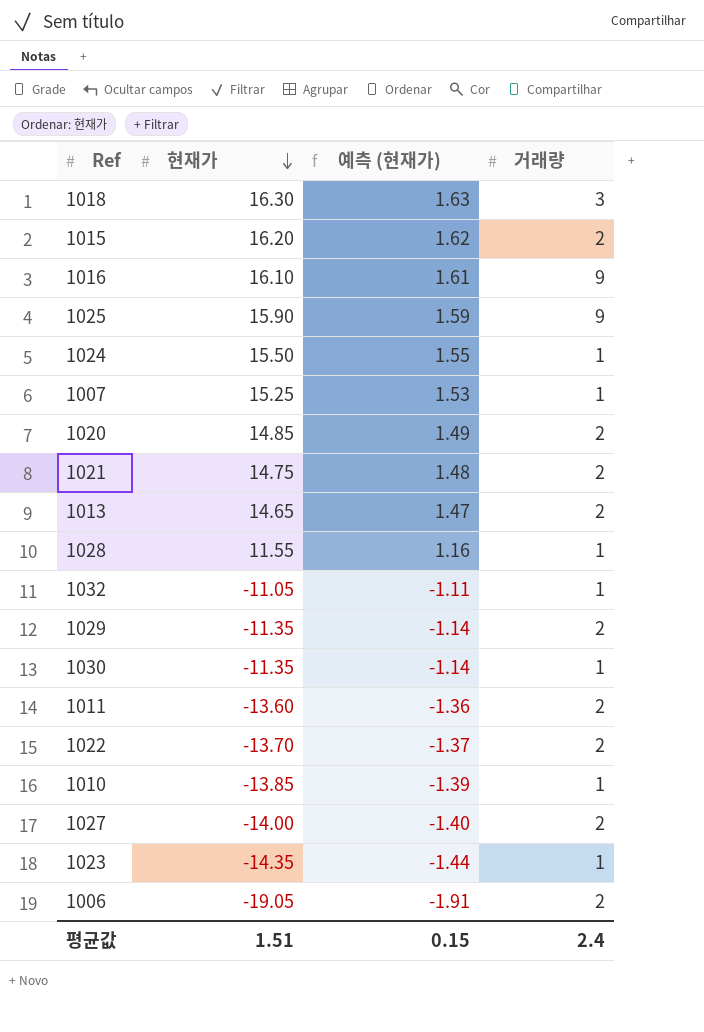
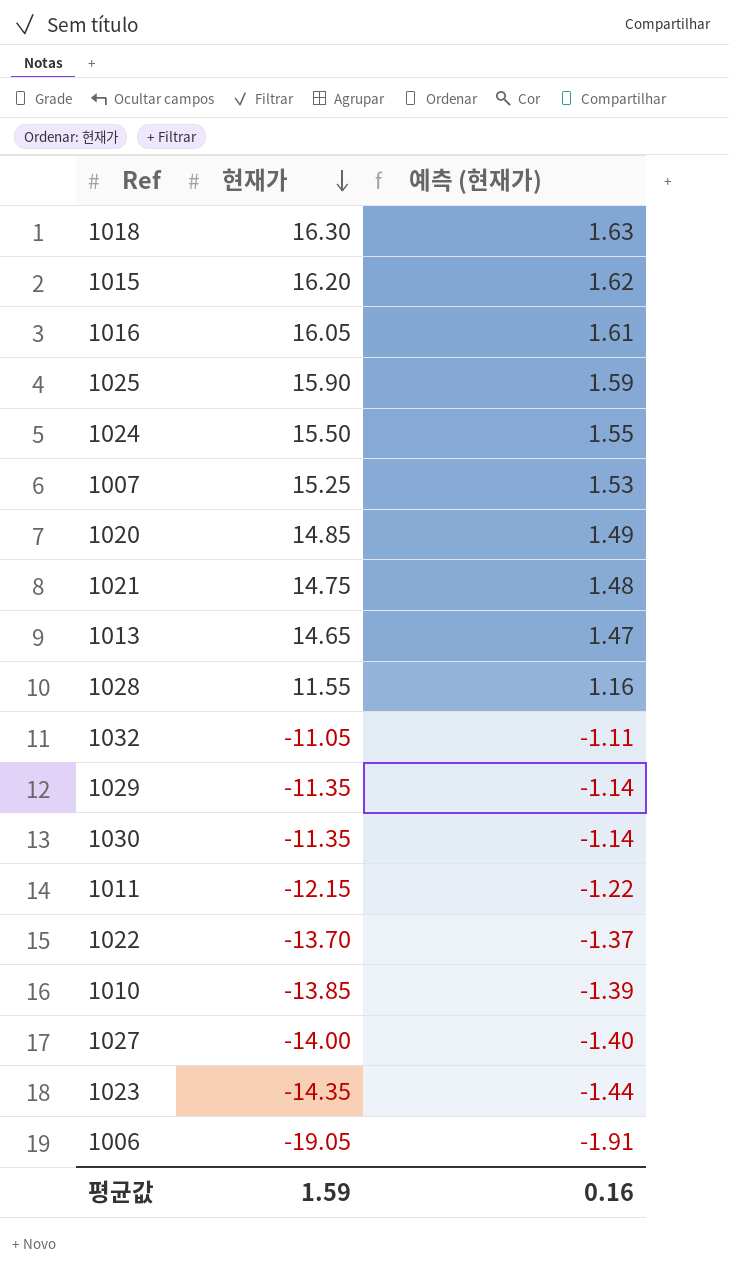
column 거래량 | position: 4 -> none
1016 | 현재가: 16.10 -> 16.05
1011 | 현재가: -13.60 -> -12.15
1011 | 예측 (현재가): -1.36 -> -1.22
평균값 | 현재가: 1.51 -> 1.59
평균값 | 예측 (현재가): 0.15 -> 0.16

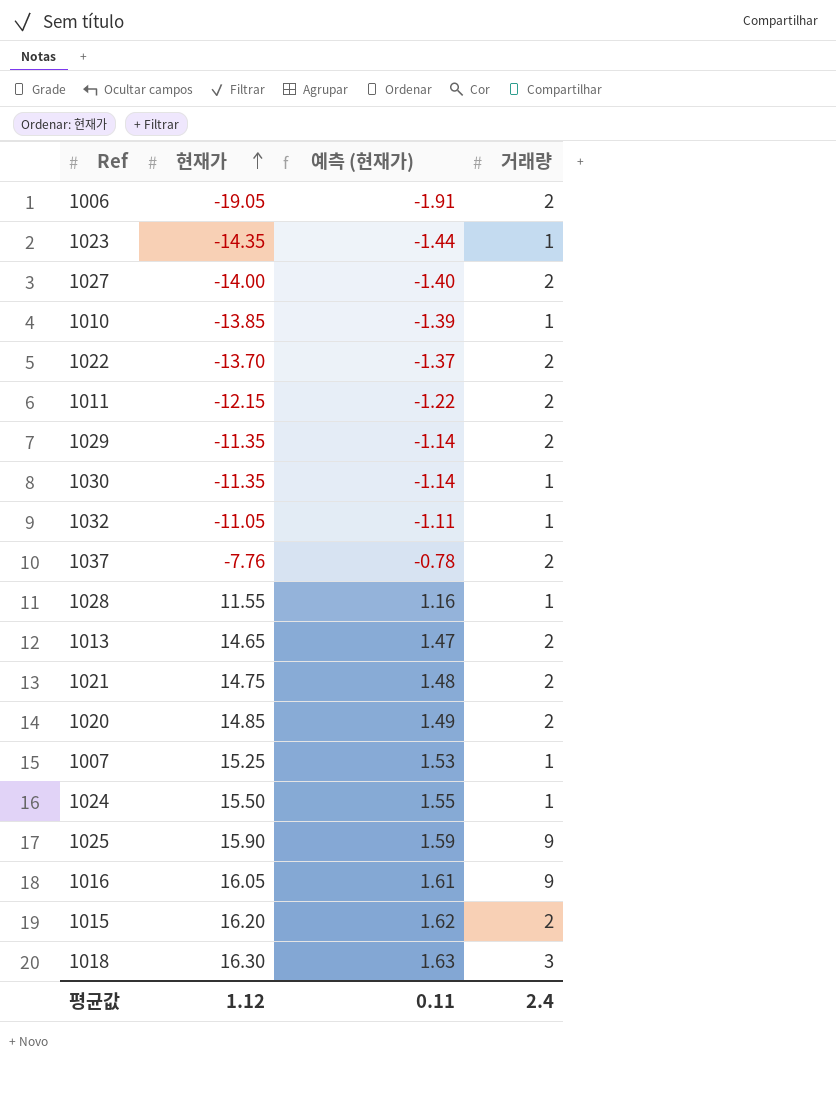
row order: 현재가 descending -> 현재가 ascending
column 거래량 | position: none -> 4
row 1037: none -> -7.76 | -0.78 | 2
평균값 | 현재가: 1.59 -> 1.12
평균값 | 예측 (현재가): 0.16 -> 0.11

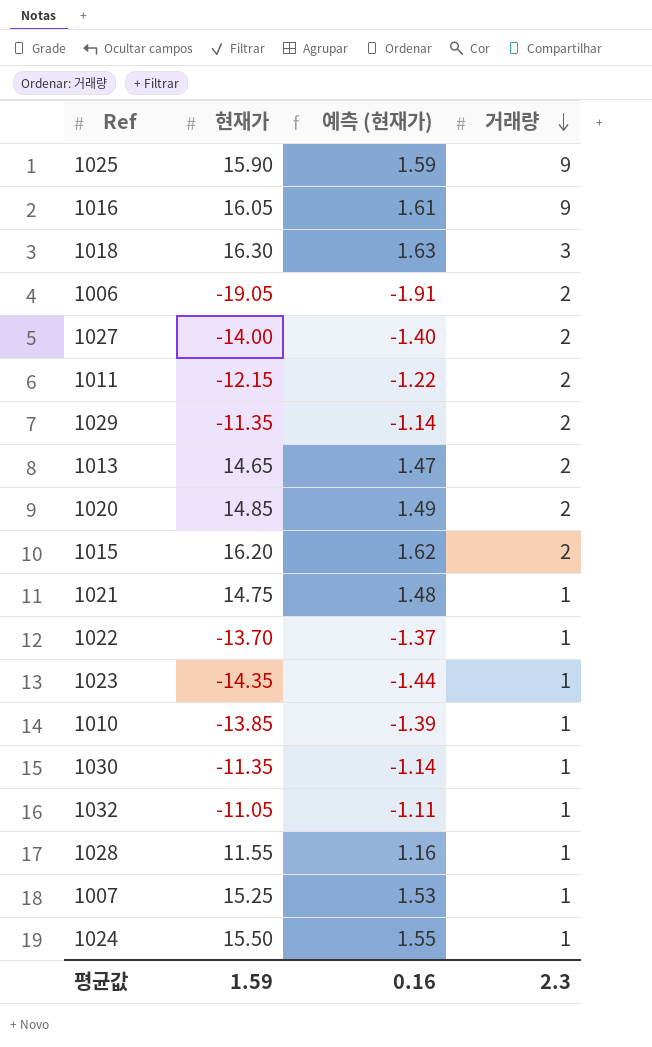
row order: 현재가 ascending -> 거래량 descending
row 1037: -7.76 | -0.78 | 2 -> none
1021 | 거래량: 2 -> 1
1022 | 거래량: 2 -> 1
평균값 | 현재가: 1.12 -> 1.59
평균값 | 예측 (현재가): 0.11 -> 0.16
평균값 | 거래량: 2.4 -> 2.3

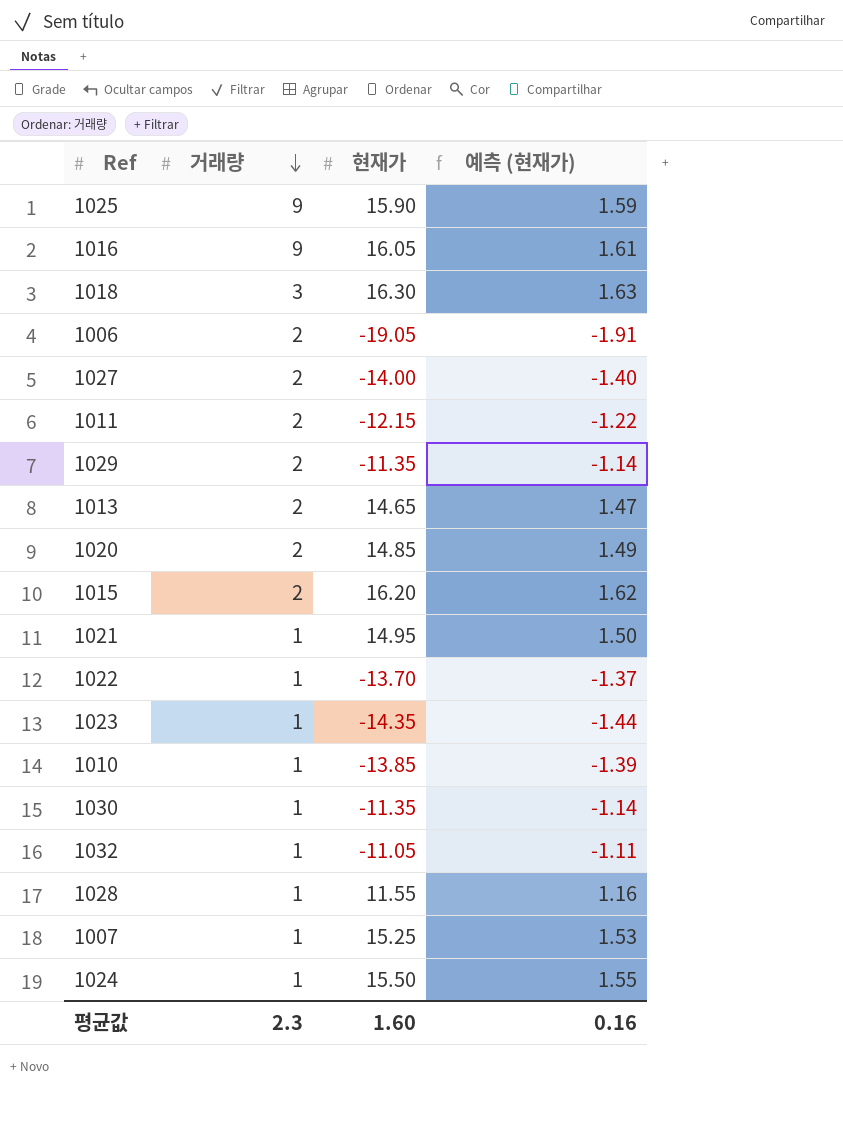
column 거래량 | position: 4 -> 2
1021 | 현재가: 14.75 -> 14.95
1021 | 예측 (현재가): 1.48 -> 1.50
평균값 | 현재가: 1.59 -> 1.60

